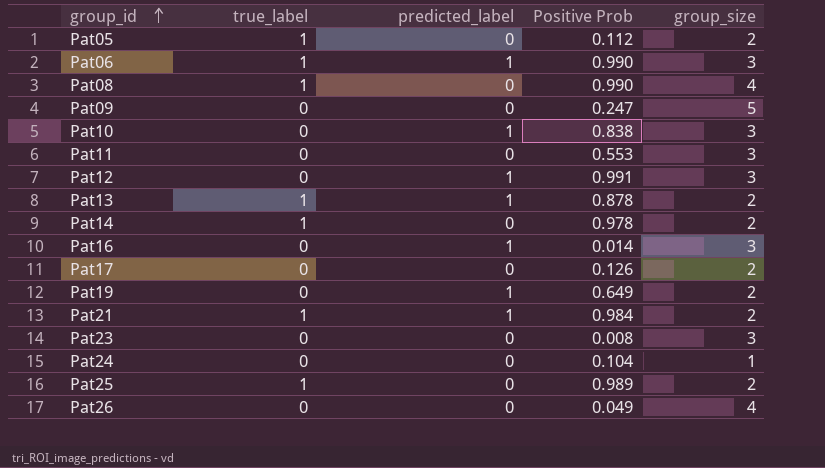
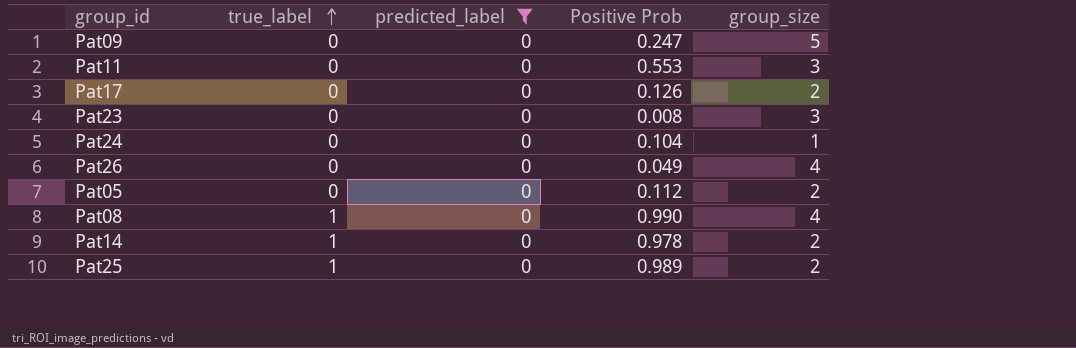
filter: none -> predicted_label = 0
row order: group_id ascending -> true_label ascending
Pat05 | true_label: 1 -> 0

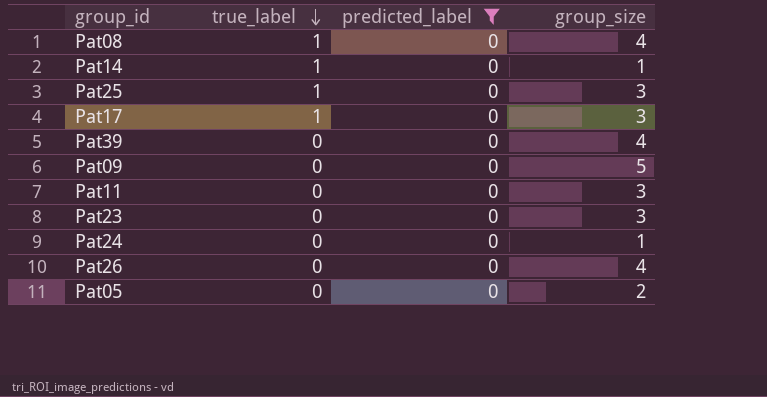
row order: true_label ascending -> true_label descending
column Positive Prob | position: 4 -> none
Pat14 | group_size: 2 -> 1
Pat25 | group_size: 2 -> 3
Pat17 | true_label: 0 -> 1
Pat17 | group_size: 2 -> 3
row Pat39: none -> 0 | 0 | 4

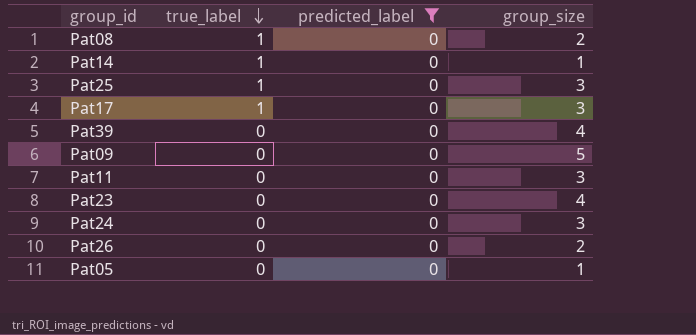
Pat08 | group_size: 4 -> 2
Pat23 | group_size: 3 -> 4
Pat24 | group_size: 1 -> 3
Pat26 | group_size: 4 -> 2
Pat05 | group_size: 2 -> 1

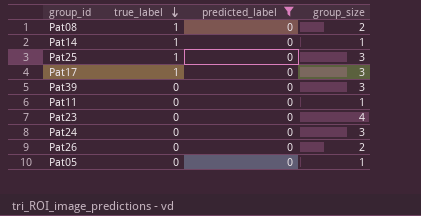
row Pat09: 0 | 0 | 5 -> none
Pat39 | group_size: 4 -> 3
Pat11 | group_size: 3 -> 1

